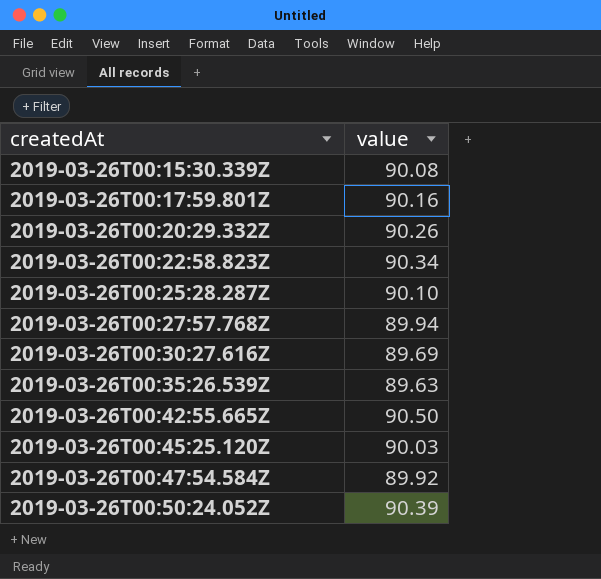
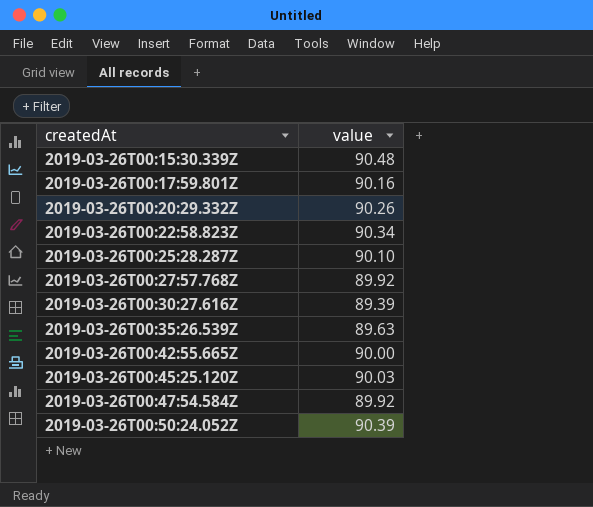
2019-03-26T00:15:30.339Z | value: 90.08 -> 90.48
2019-03-26T00:27:57.768Z | value: 89.94 -> 89.92
2019-03-26T00:30:27.616Z | value: 89.69 -> 89.39
2019-03-26T00:42:55.665Z | value: 90.50 -> 90.00

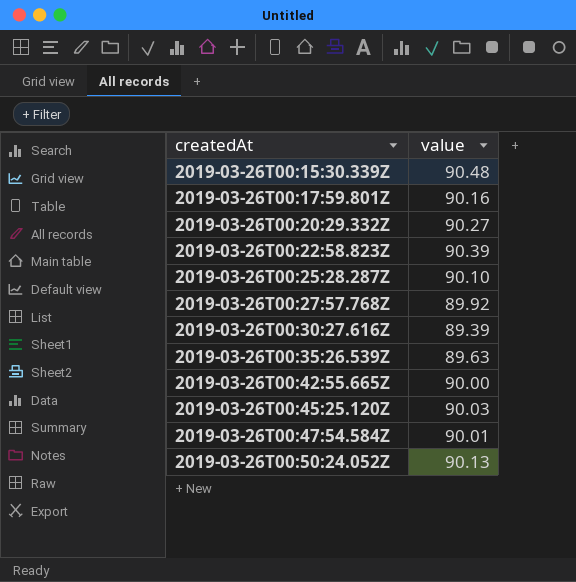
2019-03-26T00:20:29.332Z | value: 90.26 -> 90.27
2019-03-26T00:22:58.823Z | value: 90.34 -> 90.39
2019-03-26T00:47:54.584Z | value: 89.92 -> 90.01
2019-03-26T00:50:24.052Z | value: 90.39 -> 90.13

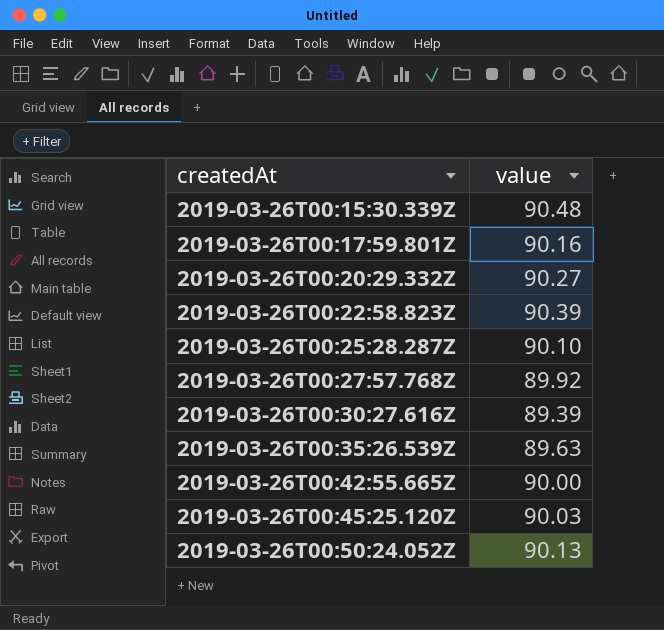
row 2019-03-26T00:47:54.584Z: 90.01 -> none

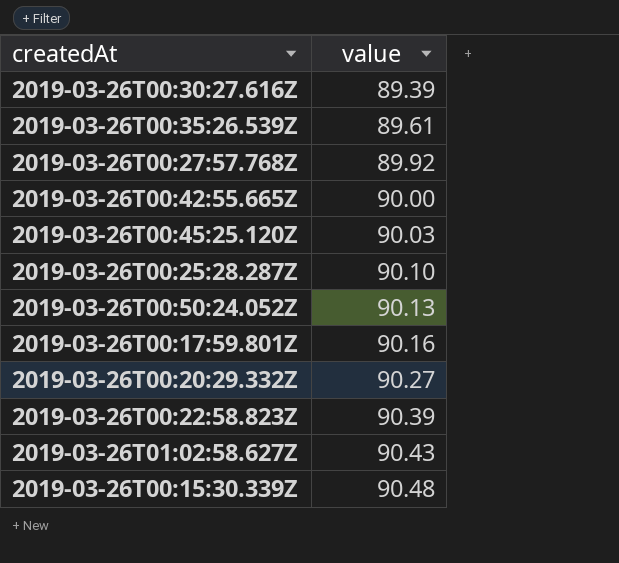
row order: createdAt ascending -> value ascending
2019-03-26T00:35:26.539Z | value: 89.63 -> 89.61
row 2019-03-26T01:02:58.627Z: none -> 90.43

